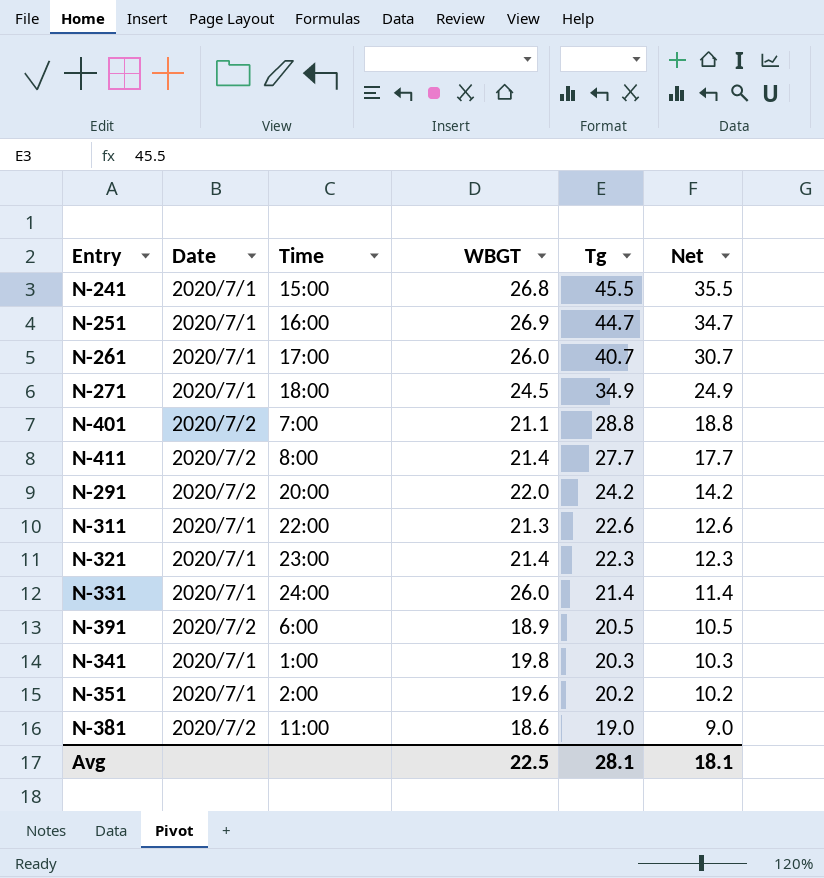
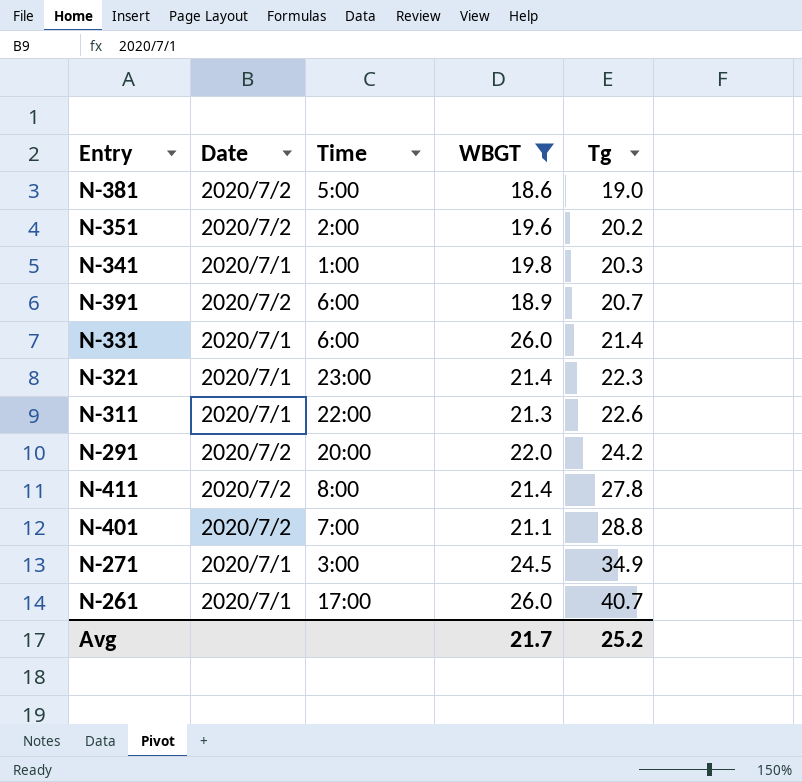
filter: none -> WBGT <= 26.0
row order: Tg descending -> Tg ascending
column Net | formula: [Tg] - 10 -> none
N-381 | Time: 11:00 -> 5:00
N-351 | Date: 2020/7/1 -> 2020/7/2
N-391 | Tg: 20.5 -> 20.7
N-331 | Time: 24:00 -> 6:00
N-411 | Tg: 27.7 -> 27.8
N-271 | Time: 18:00 -> 3:00
Avg | WBGT: 22.5 -> 21.7
Avg | Tg: 28.1 -> 25.2

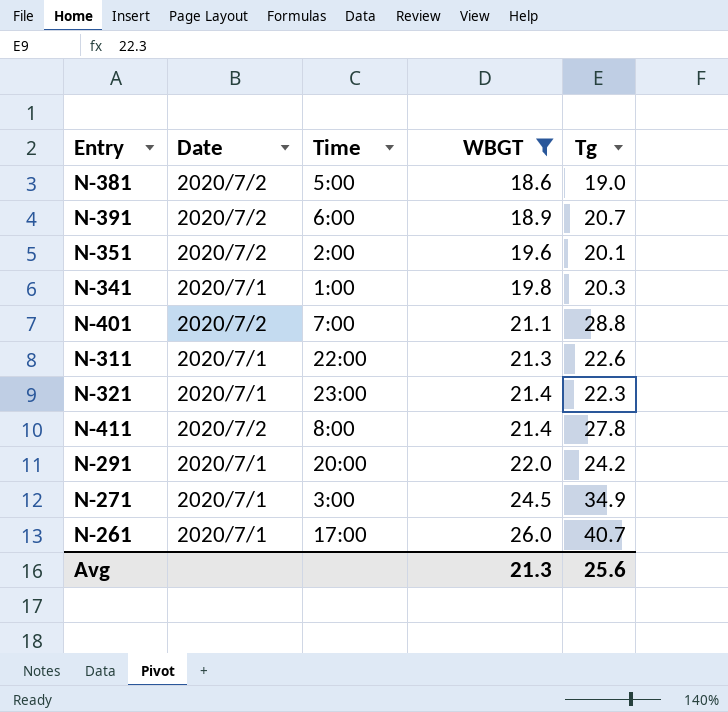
row order: Tg ascending -> WBGT ascending
row N-331: 2020/7/1 | 6:00 | 26.0 | 21.4 -> none
N-351 | Tg: 20.2 -> 20.1
N-291 | Date: 2020/7/2 -> 2020/7/1
Avg | WBGT: 21.7 -> 21.3
Avg | Tg: 25.2 -> 25.6

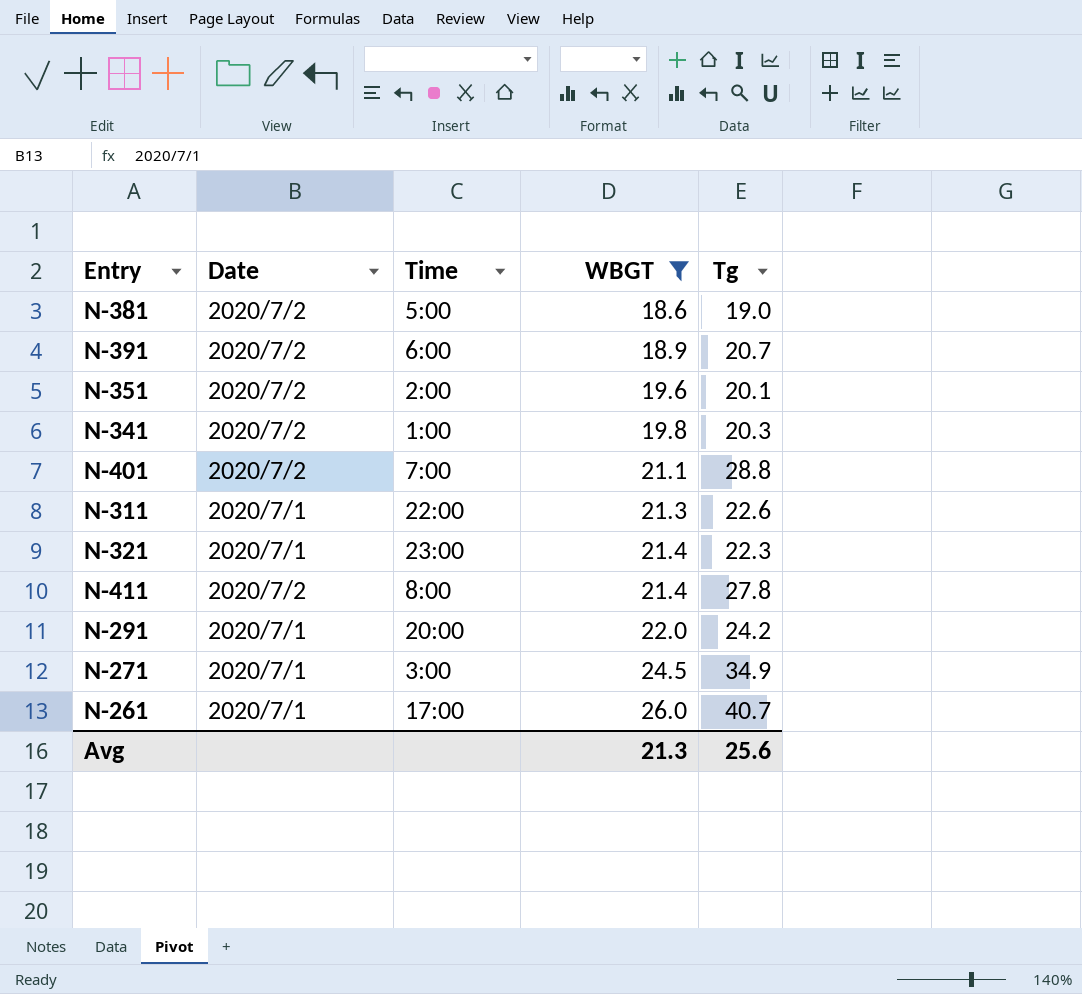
N-341 | Date: 2020/7/1 -> 2020/7/2

